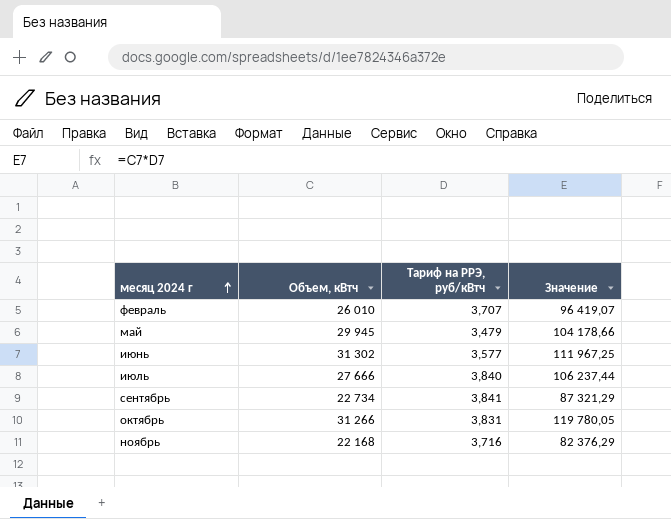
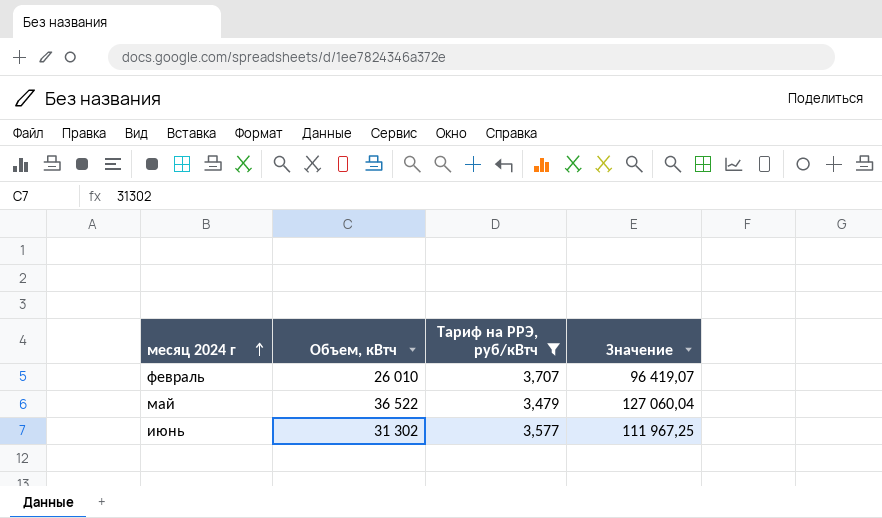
filter: none -> Тариф на РРЭ, руб/кВтч <= 3,707
май | Объем, кВтч: 29 945 -> 36 522
май | Значение: 104 178,66 -> 127 060,04

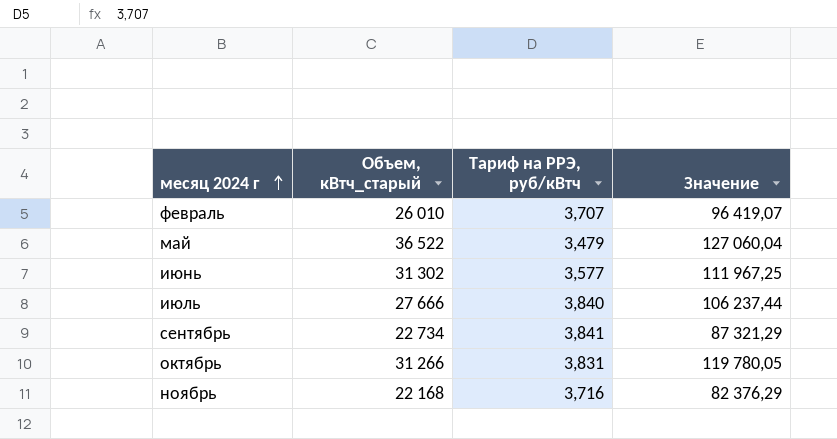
filter: Тариф на РРЭ, руб/кВтч <= 3,707 -> none
column name: Объем, кВтч -> Объем, кВтч_старый

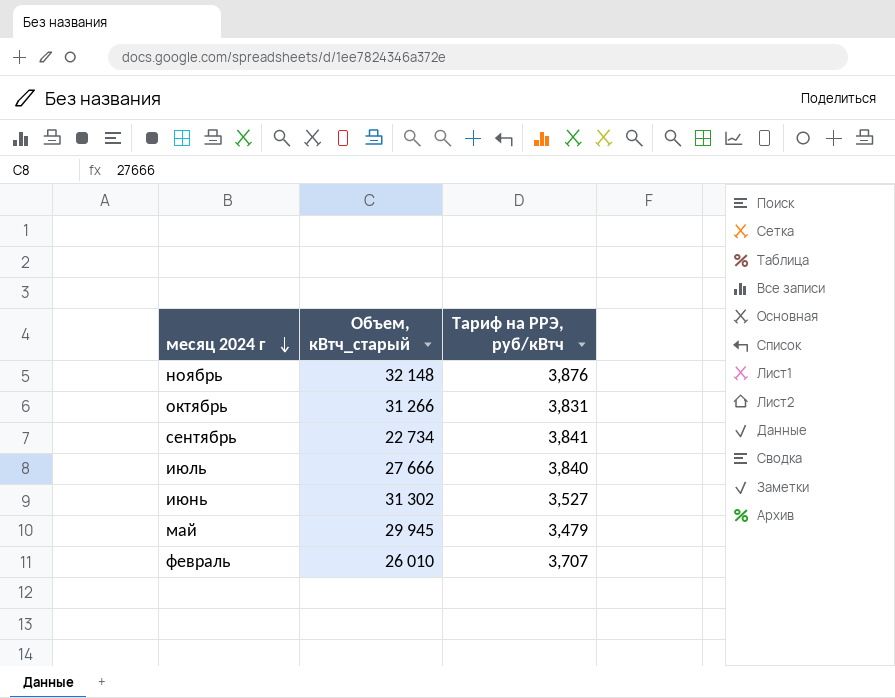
row order: месяц 2024 г ascending -> месяц 2024 г descending
column Значение | formula: [Объем, кВтч_старый] * [Тариф на РРЭ, руб/кВтч] -> none
ноябрь | Объем, кВтч_старый: 22 168 -> 32 148
ноябрь | Тариф на РРЭ, руб/кВтч: 3,716 -> 3,876
июнь | Тариф на РРЭ, руб/кВтч: 3,577 -> 3,527
май | Объем, кВтч_старый: 36 522 -> 29 945

